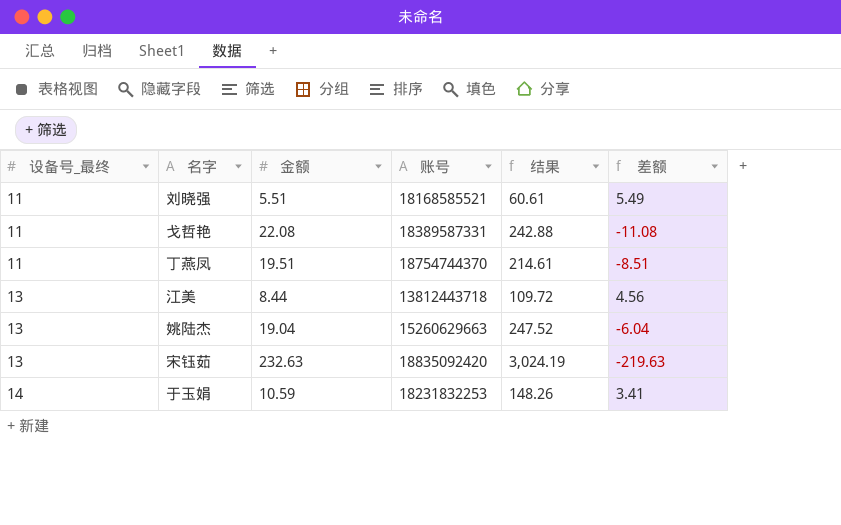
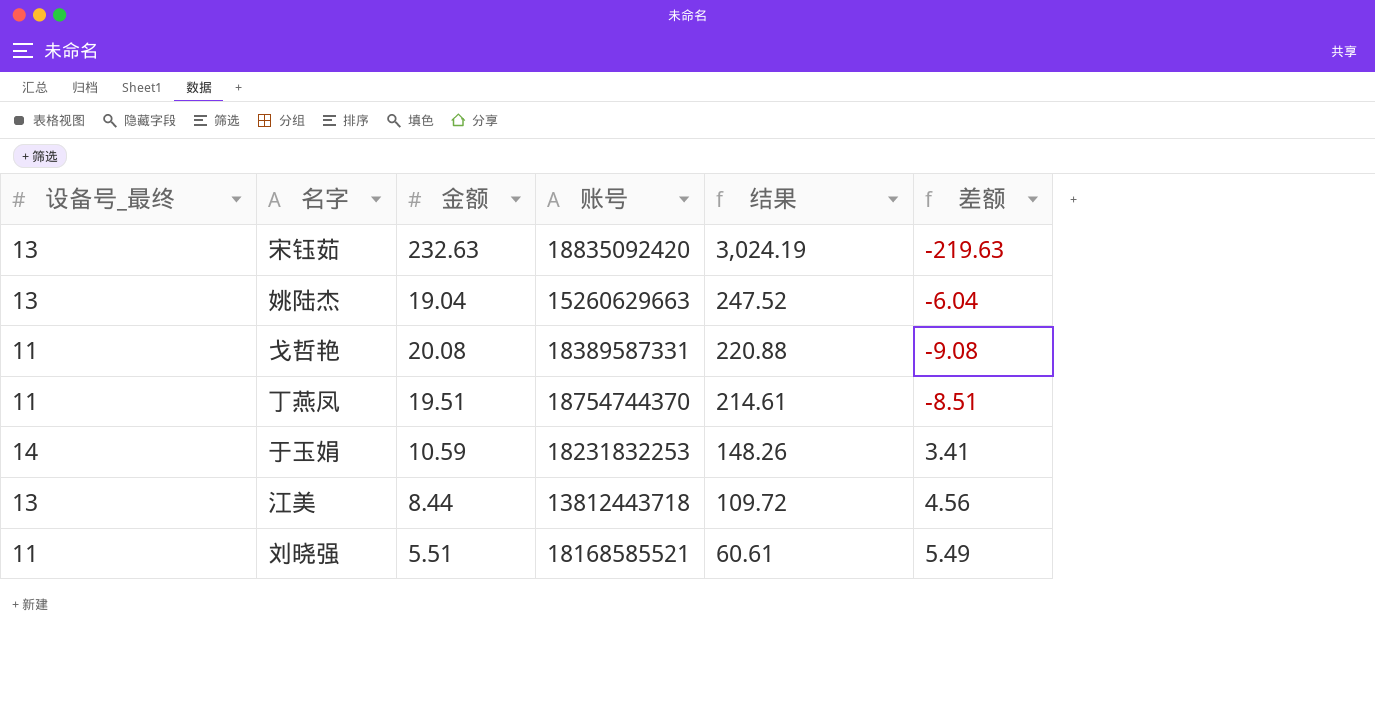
row order: 设备号_最终 ascending -> 结果 descending
戈哲艳 | 金额: 22.08 -> 20.08
戈哲艳 | 结果: 242.88 -> 220.88
戈哲艳 | 差额: -11.08 -> -9.08

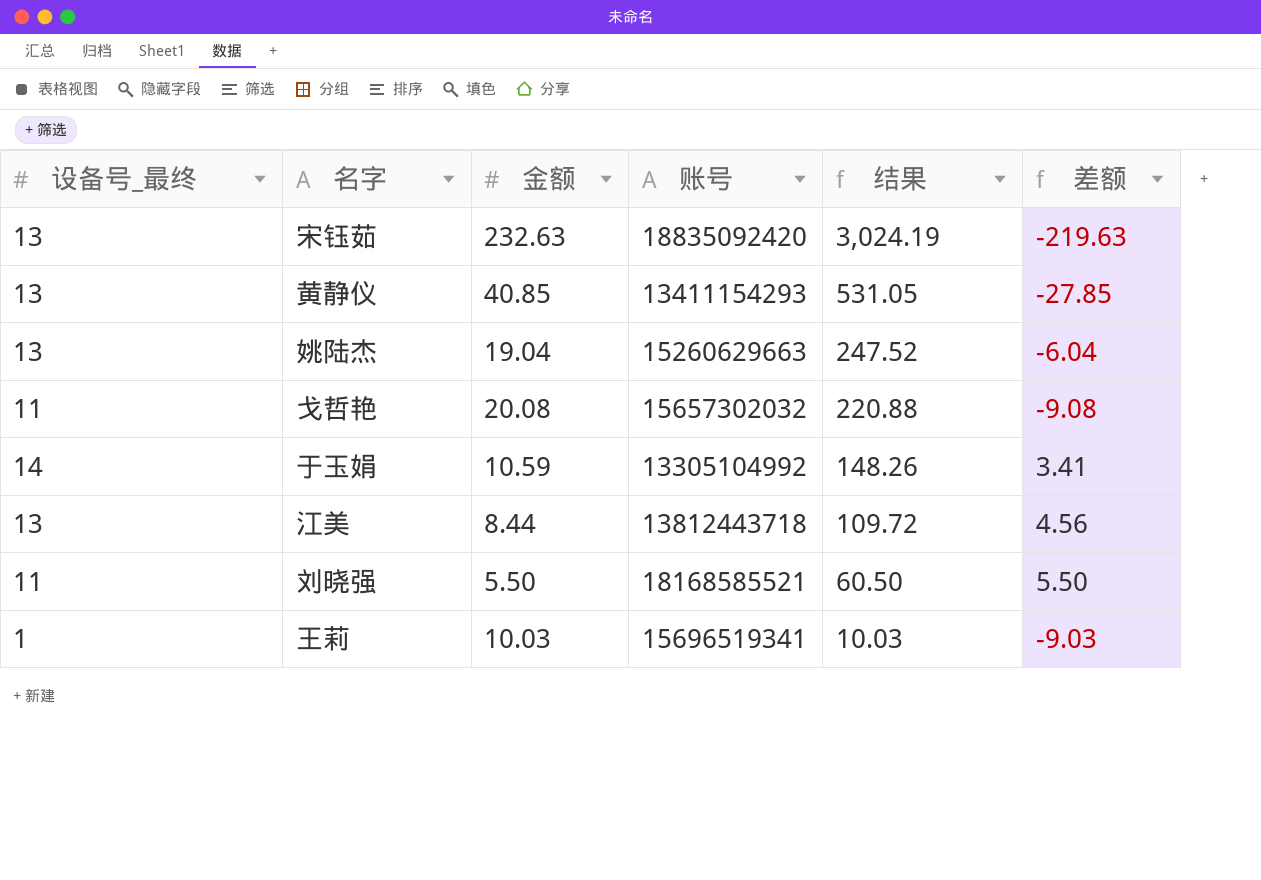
row 丁燕凤: 11 | 19.51 | 18754744370 | 214.61 | -8.51 -> none
row 黄静仪: none -> 13 | 40.85 | 13411154293 | 531.05 | -27.85
戈哲艳 | 账号: 18389587331 -> 15657302032
于玉娟 | 账号: 18231832253 -> 13305104992
刘晓强 | 金额: 5.51 -> 5.50
刘晓强 | 结果: 60.61 -> 60.50
刘晓强 | 差额: 5.49 -> 5.50
row 王莉: none -> 1 | 10.03 | 15696519341 | 10.03 | -9.03

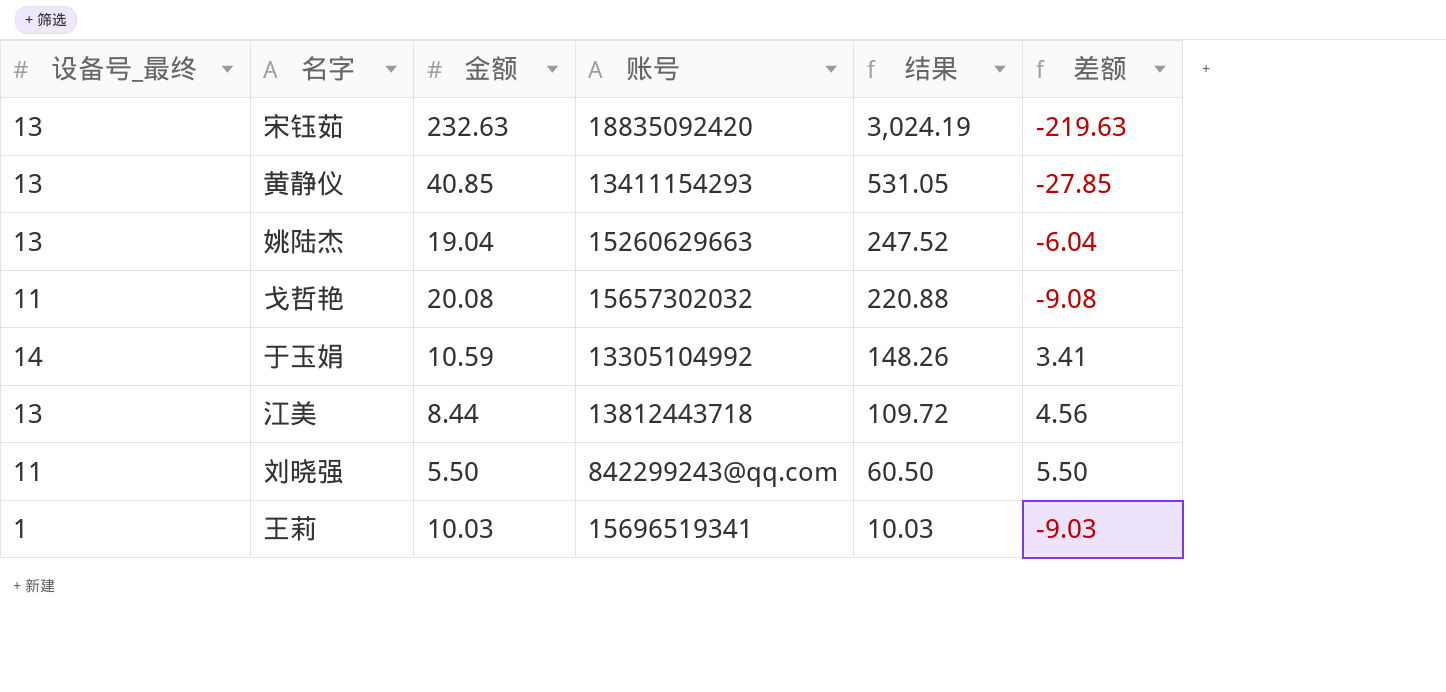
刘晓强 | 账号: 18168585521 -> 842299243@qq.com

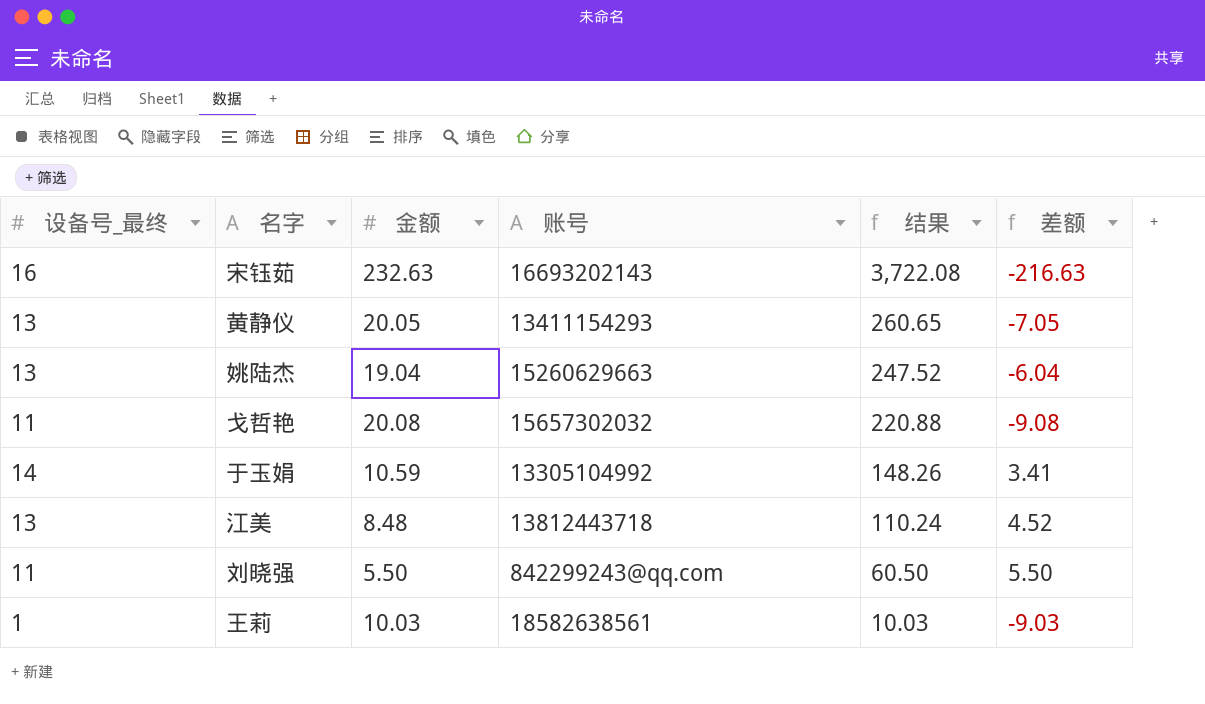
宋钰茹 | 设备号_最终: 13 -> 16
宋钰茹 | 账号: 18835092420 -> 16693202143
宋钰茹 | 结果: 3,024.19 -> 3,722.08
宋钰茹 | 差额: -219.63 -> -216.63
黄静仪 | 金额: 40.85 -> 20.05
黄静仪 | 结果: 531.05 -> 260.65
黄静仪 | 差额: -27.85 -> -7.05
江美 | 金额: 8.44 -> 8.48
江美 | 结果: 109.72 -> 110.24
江美 | 差额: 4.56 -> 4.52
王莉 | 账号: 15696519341 -> 18582638561

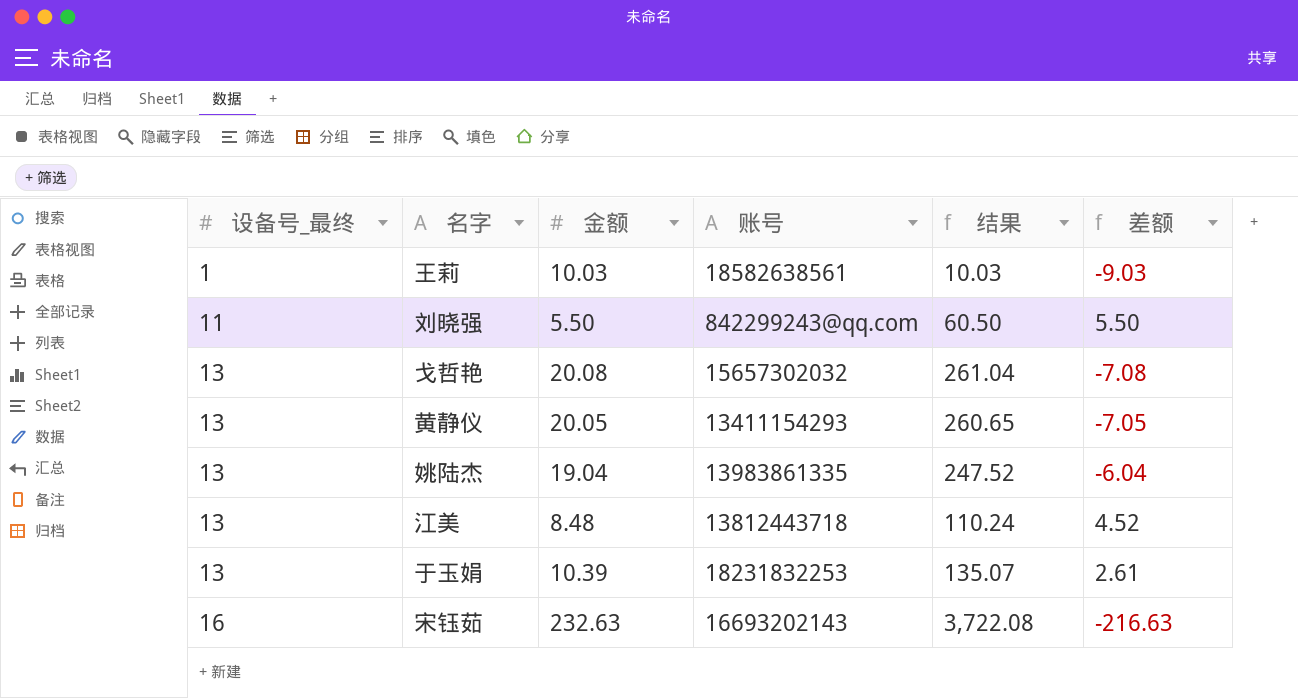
row order: 结果 descending -> 设备号_最终 ascending
戈哲艳 | 设备号_最终: 11 -> 13
戈哲艳 | 结果: 220.88 -> 261.04
戈哲艳 | 差额: -9.08 -> -7.08
姚陆杰 | 账号: 15260629663 -> 13983861335
于玉娟 | 设备号_最终: 14 -> 13
于玉娟 | 金额: 10.59 -> 10.39
于玉娟 | 账号: 13305104992 -> 18231832253
于玉娟 | 结果: 148.26 -> 135.07
于玉娟 | 差额: 3.41 -> 2.61

